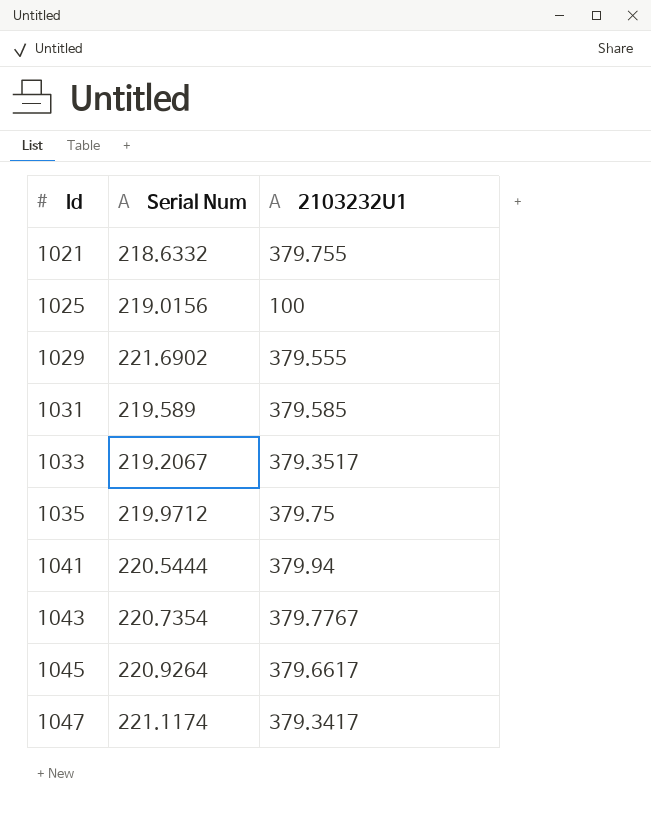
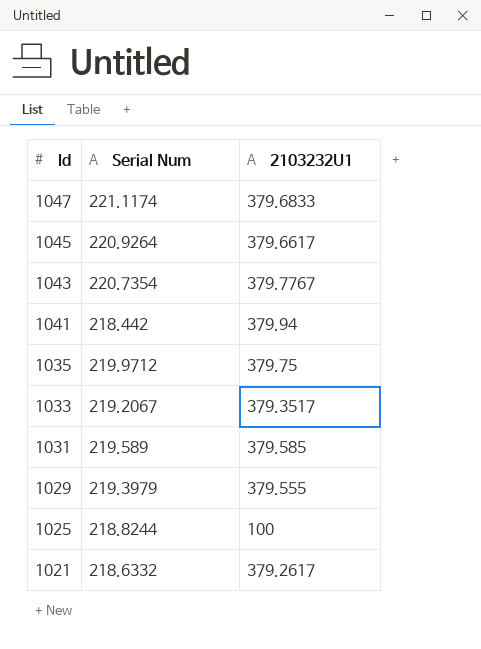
row order: Id ascending -> Id descending
1047 | 2103232U1: 379.3417 -> 379.6833
1041 | Serial Num: 220.5444 -> 218.442
1029 | Serial Num: 221.6902 -> 219.3979
1025 | Serial Num: 219.0156 -> 218.8244
1021 | 2103232U1: 379.755 -> 379.2617

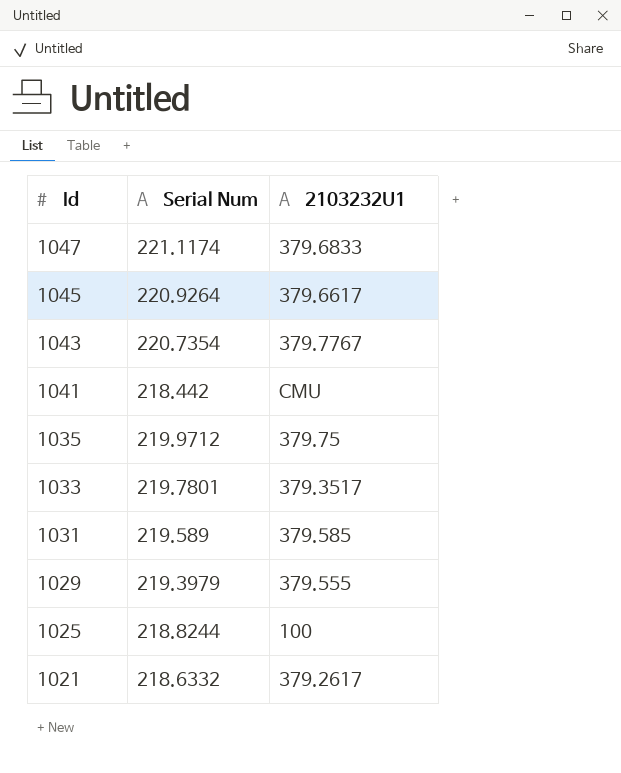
1041 | 2103232U1: 379.94 -> CMU
1033 | Serial Num: 219.2067 -> 219.7801

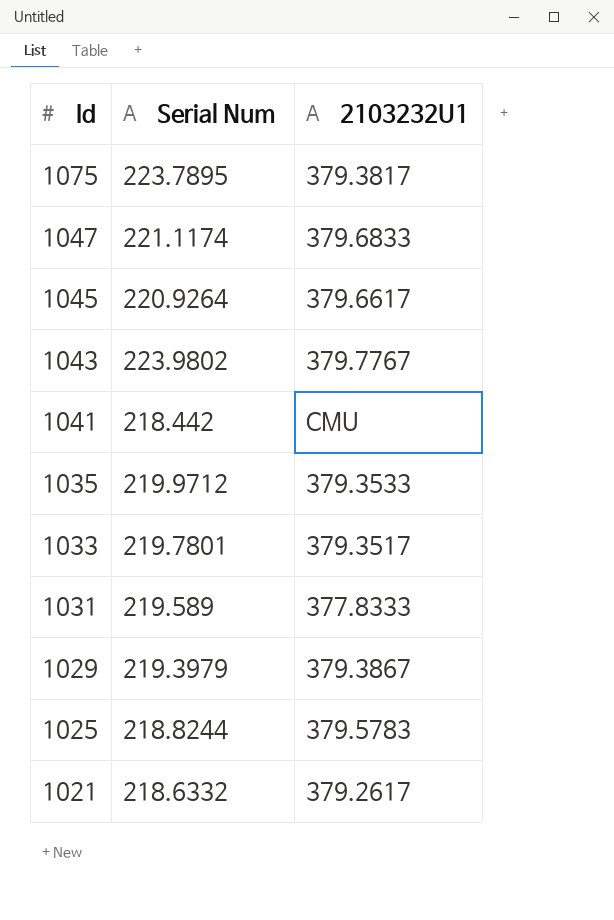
row 1075: none -> 223.7895 | 379.3817
1043 | Serial Num: 220.7354 -> 223.9802
1035 | 2103232U1: 379.75 -> 379.3533
1031 | 2103232U1: 379.585 -> 377.8333
1029 | 2103232U1: 379.555 -> 379.3867
1025 | 2103232U1: 100 -> 379.5783

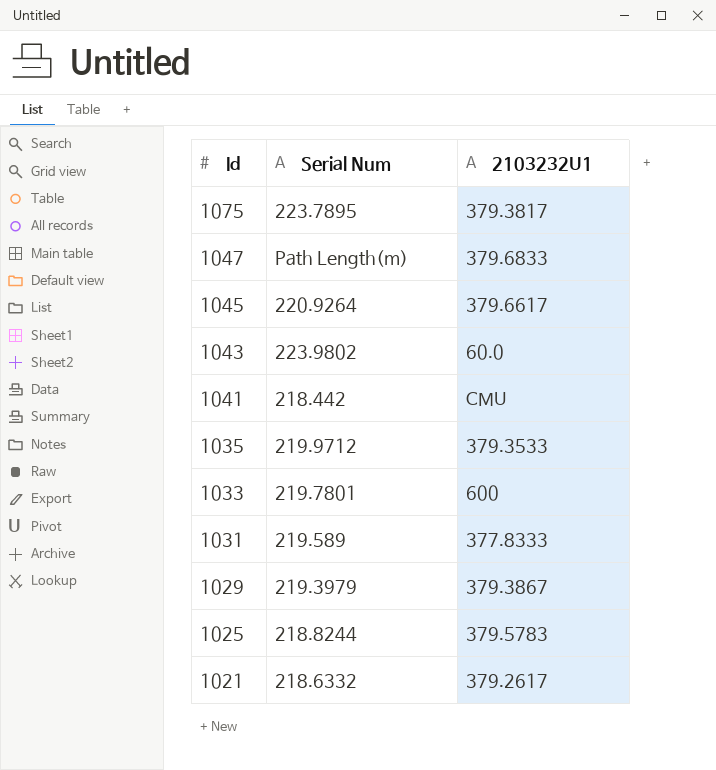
1047 | Serial Num: 221.1174 -> Path Length(m)
1043 | 2103232U1: 379.7767 -> 60.0
1033 | 2103232U1: 379.3517 -> 600

